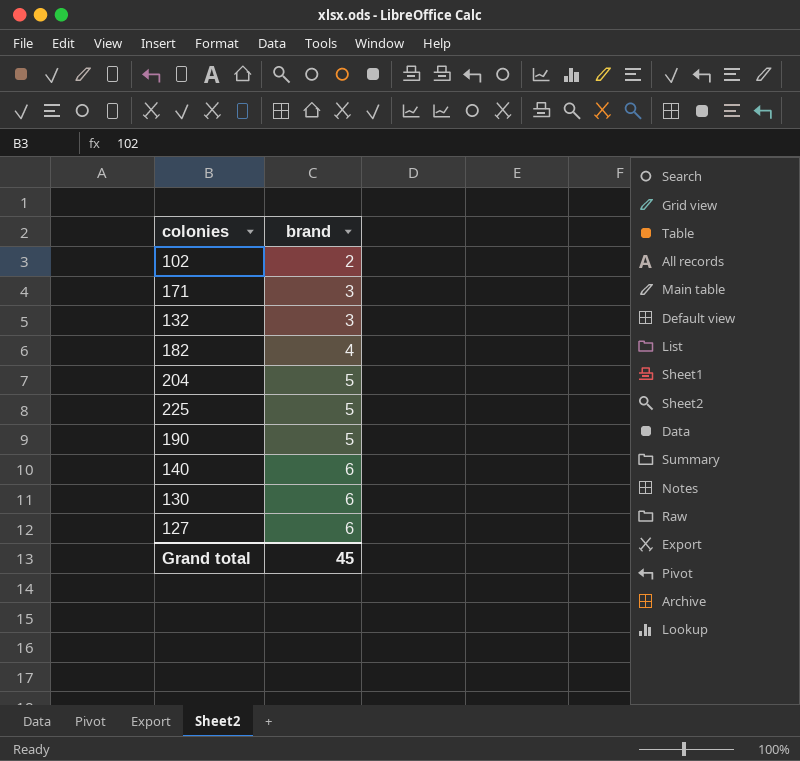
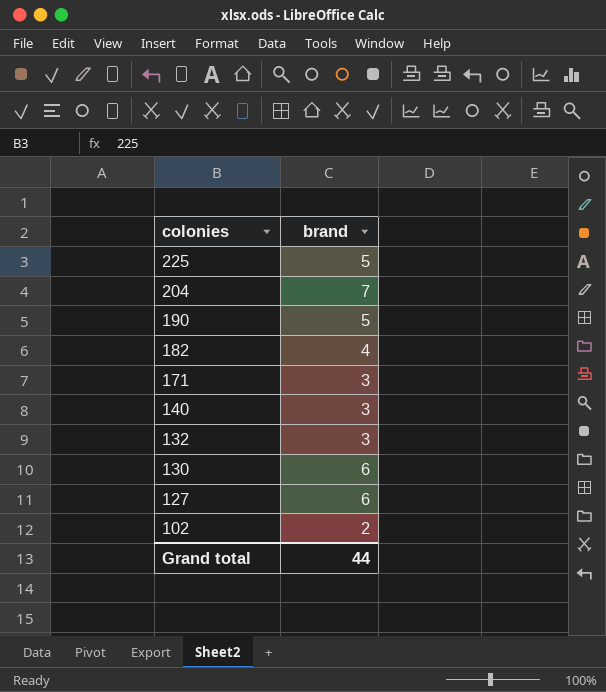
row order: brand ascending -> colonies descending
204 | brand: 5 -> 7
140 | brand: 6 -> 3
Grand total | brand: 45 -> 44

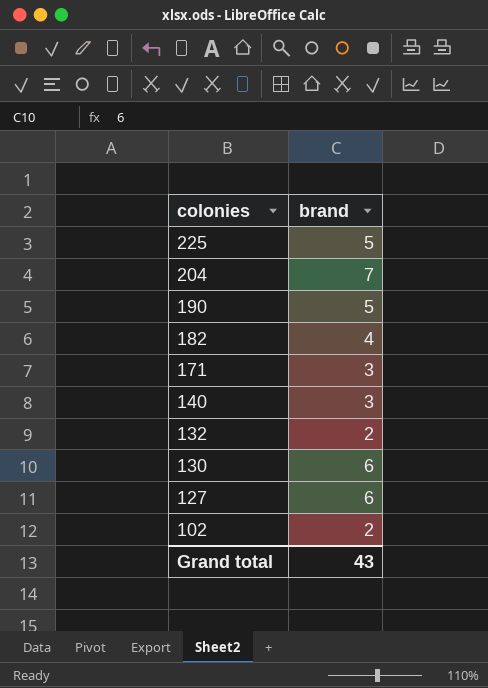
132 | brand: 3 -> 2
Grand total | brand: 44 -> 43

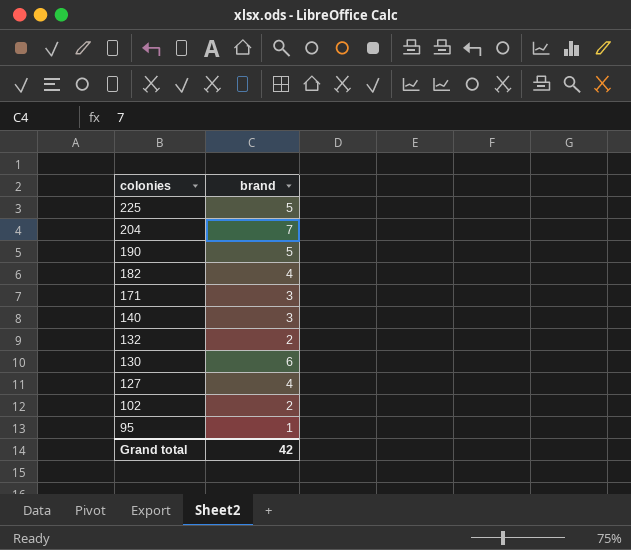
127 | brand: 6 -> 4
row 95: none -> 1
Grand total | brand: 43 -> 42

